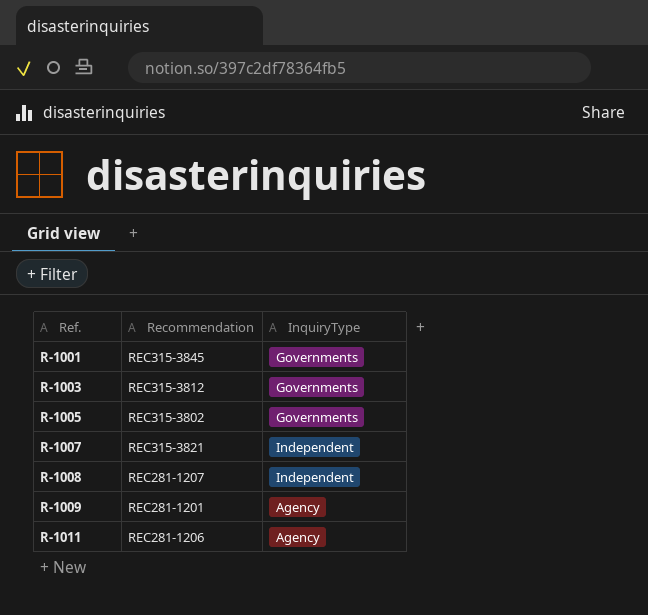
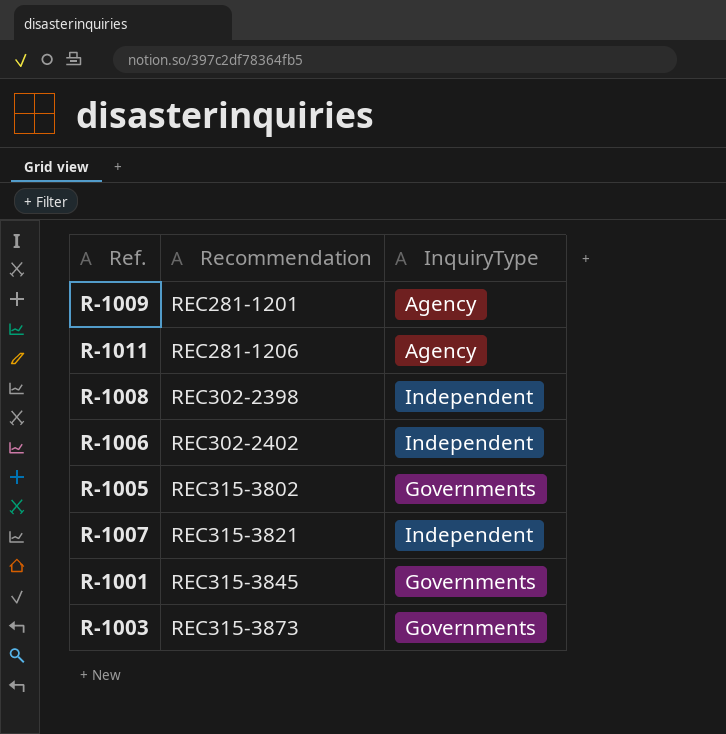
row order: Ref. ascending -> Recommendation ascending
R-1008 | Recommendation: REC281-1207 -> REC302-2398
row R-1006: none -> REC302-2402 | Independent
R-1003 | Recommendation: REC315-3812 -> REC315-3873

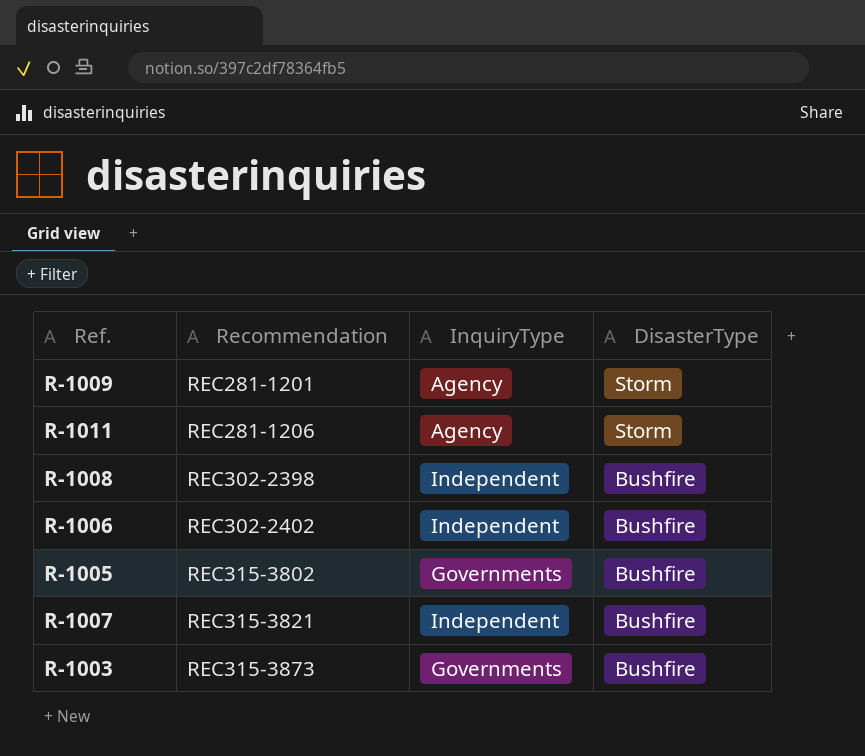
column DisasterType | position: none -> 4
row R-1001: REC315-3845 | Governments -> none

